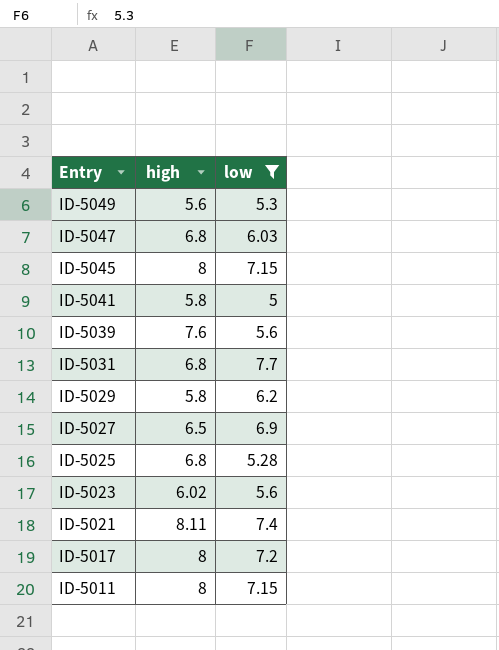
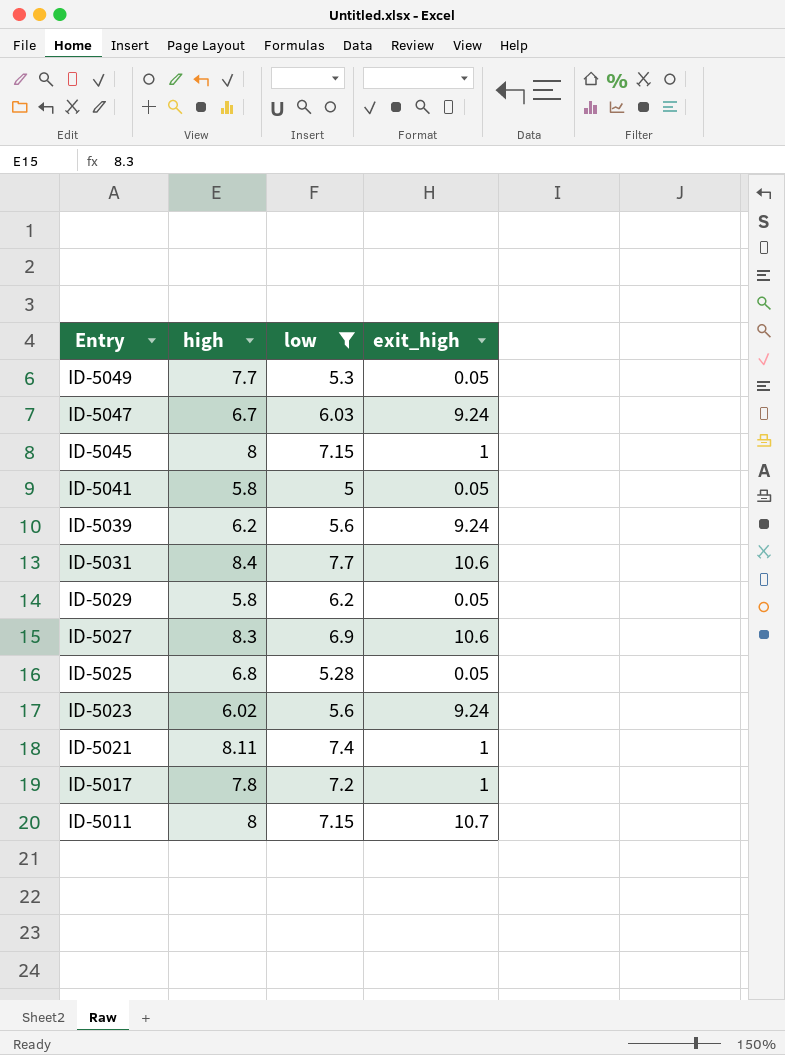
column exit_high | position: none -> 4
ID-5049 | high: 5.6 -> 7.7
ID-5047 | high: 6.8 -> 6.7
ID-5039 | high: 7.6 -> 6.2
ID-5031 | high: 6.8 -> 8.4
ID-5027 | high: 6.5 -> 8.3
ID-5017 | high: 8 -> 7.8

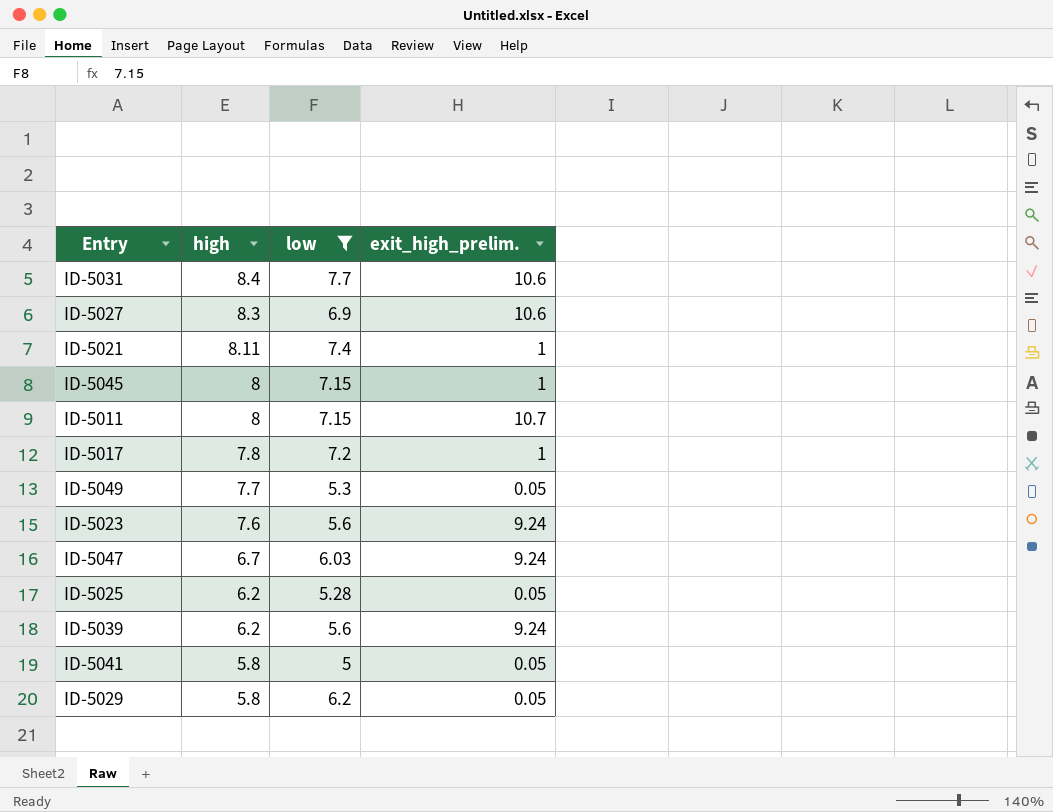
row order: Entry descending -> high descending
column name: exit_high -> exit_high_prelim.
ID-5023 | high: 6.02 -> 7.6
ID-5025 | high: 6.8 -> 6.2

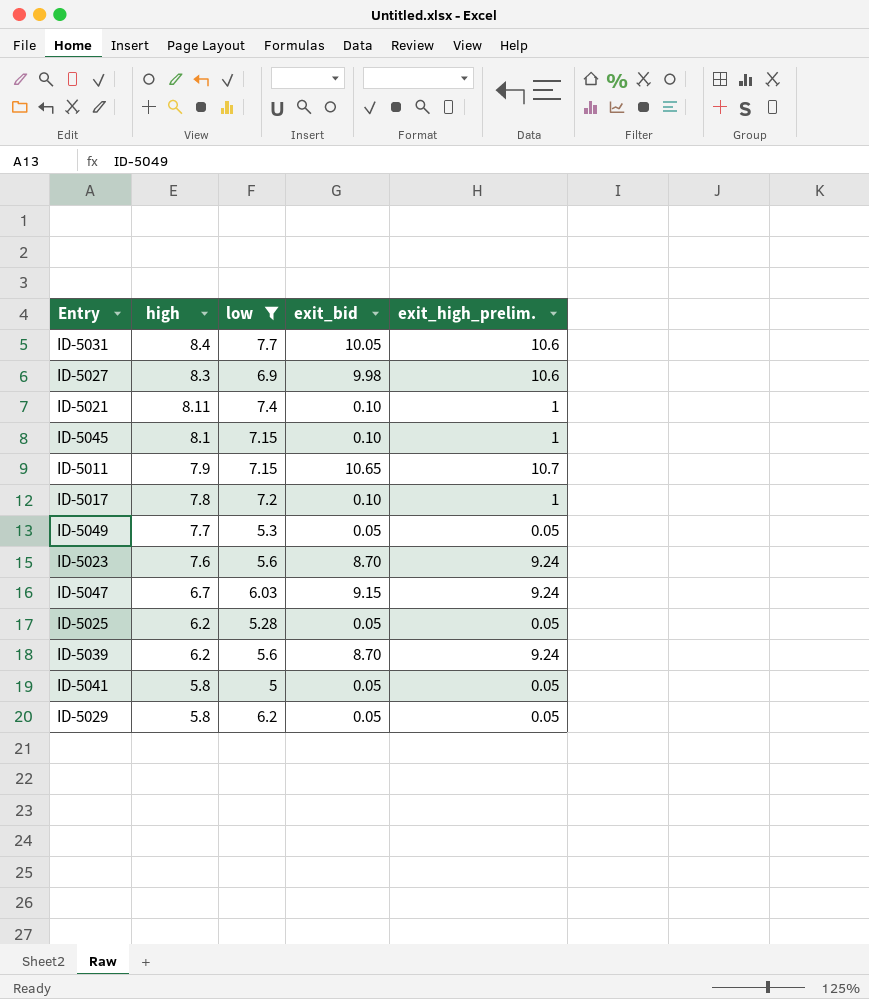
column exit_bid | position: none -> 4
ID-5045 | high: 8 -> 8.1
ID-5011 | high: 8 -> 7.9

